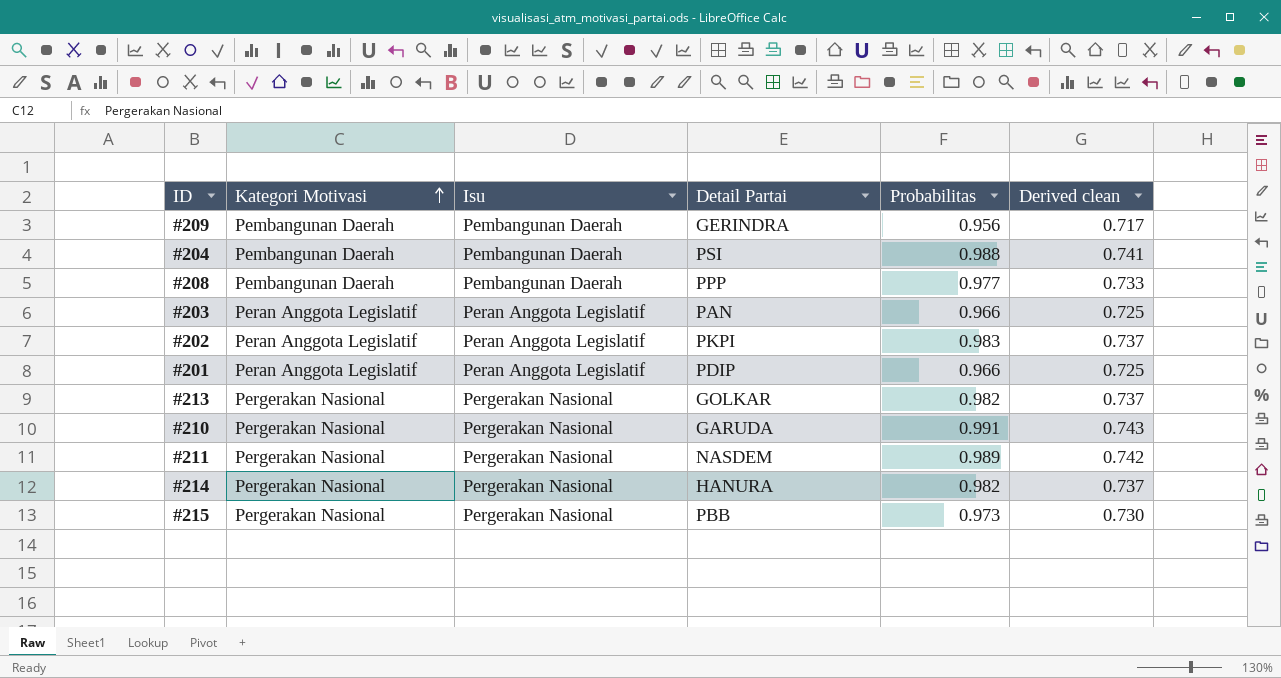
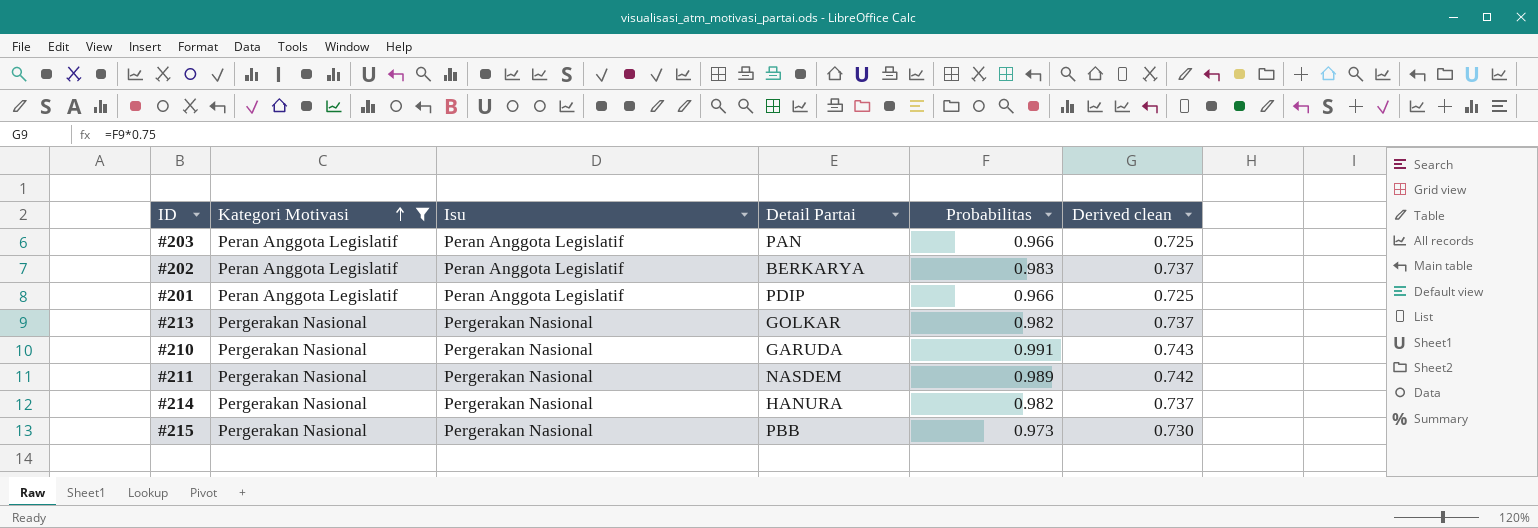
filter: none -> Kategori Motivasi != Pembangunan Daerah
#202 | Detail Partai: PKPI -> BERKARYA

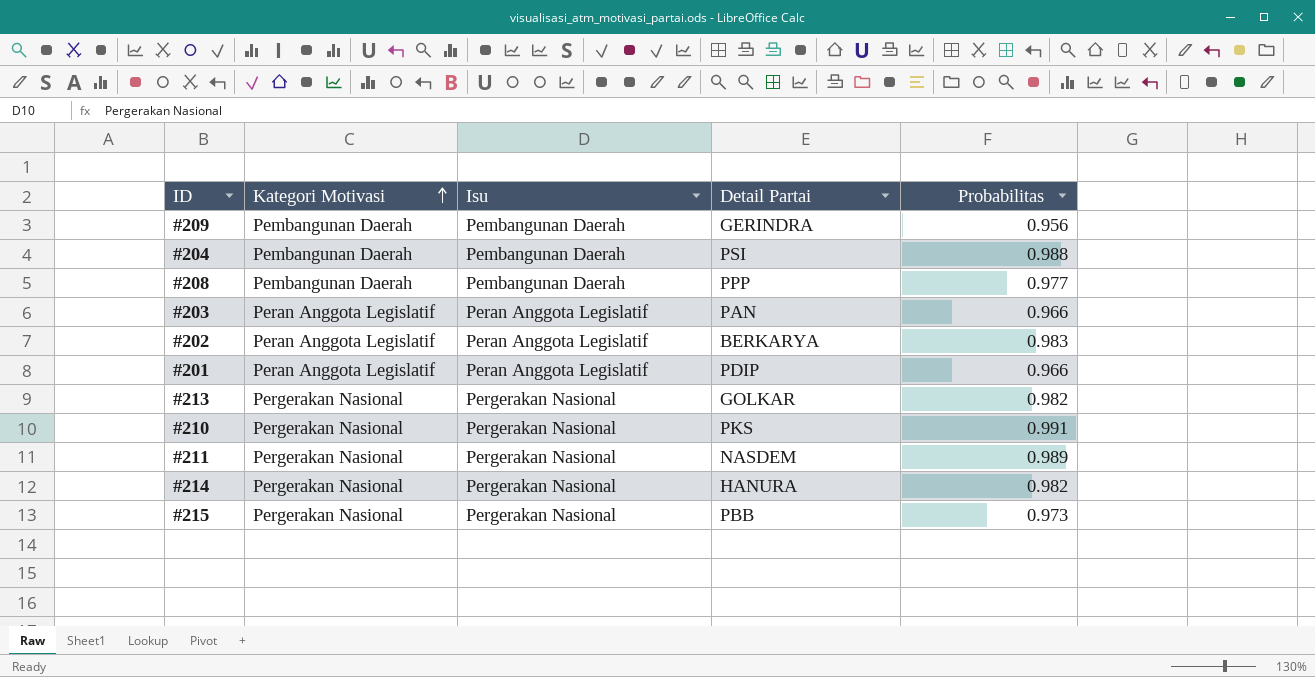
filter: Kategori Motivasi != Pembangunan Daerah -> none
column Derived clean | formula: [Probabilitas] * 0.75 -> none
#210 | Detail Partai: GARUDA -> PKS

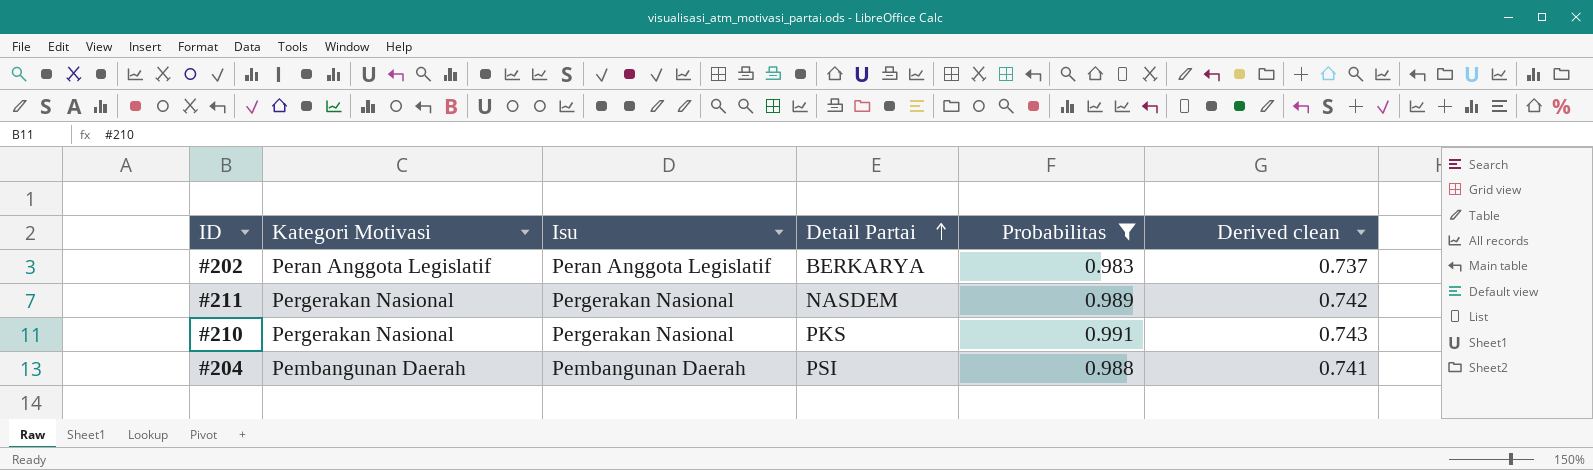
filter: none -> Probabilitas >= 0.983
row order: Kategori Motivasi ascending -> Detail Partai ascending
column Derived clean | formula: none -> [Probabilitas] * 0.75

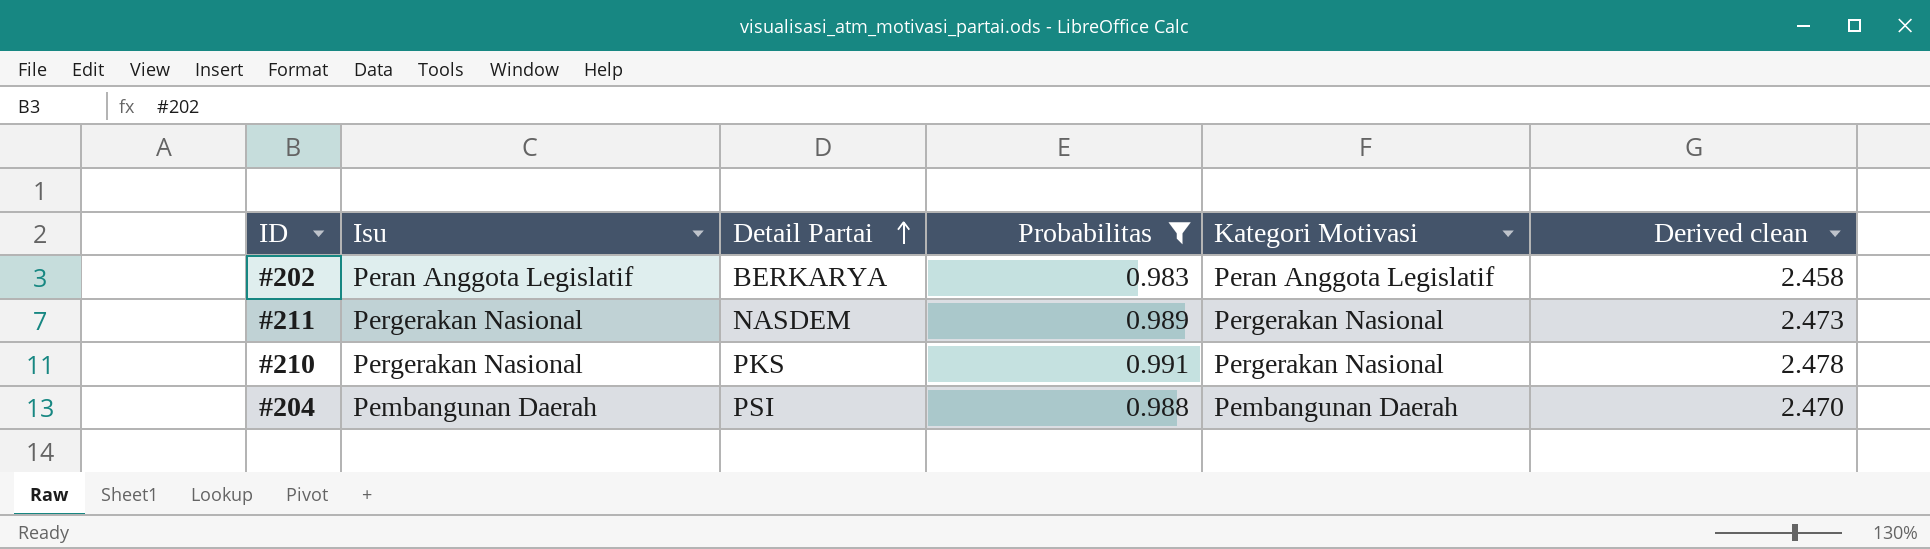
column Kategori Motivasi | position: 2 -> 5
column Derived clean | formula: [Probabilitas] * 0.75 -> [Probabilitas] * 2.5

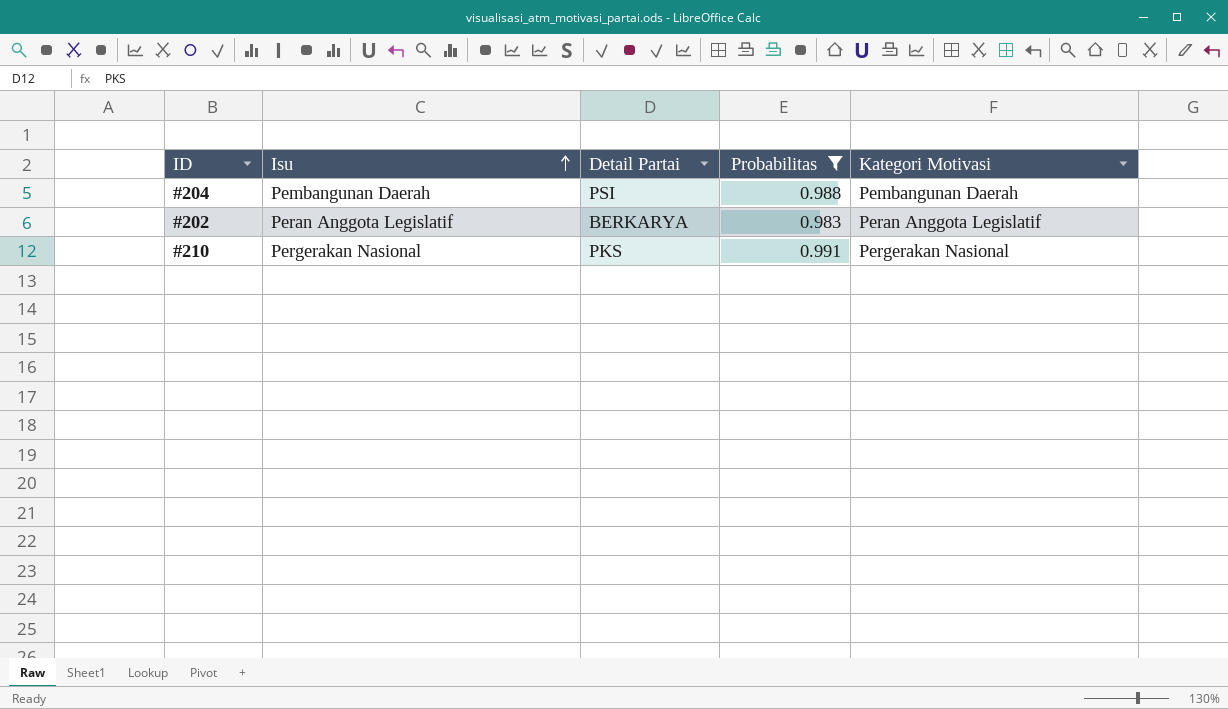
row order: Detail Partai ascending -> Isu ascending
column Derived clean | formula: [Probabilitas] * 2.5 -> none
row #211: Pergerakan Nasional | NASDEM | 0.989 | Pergerakan Nasional | 2.473 -> none

